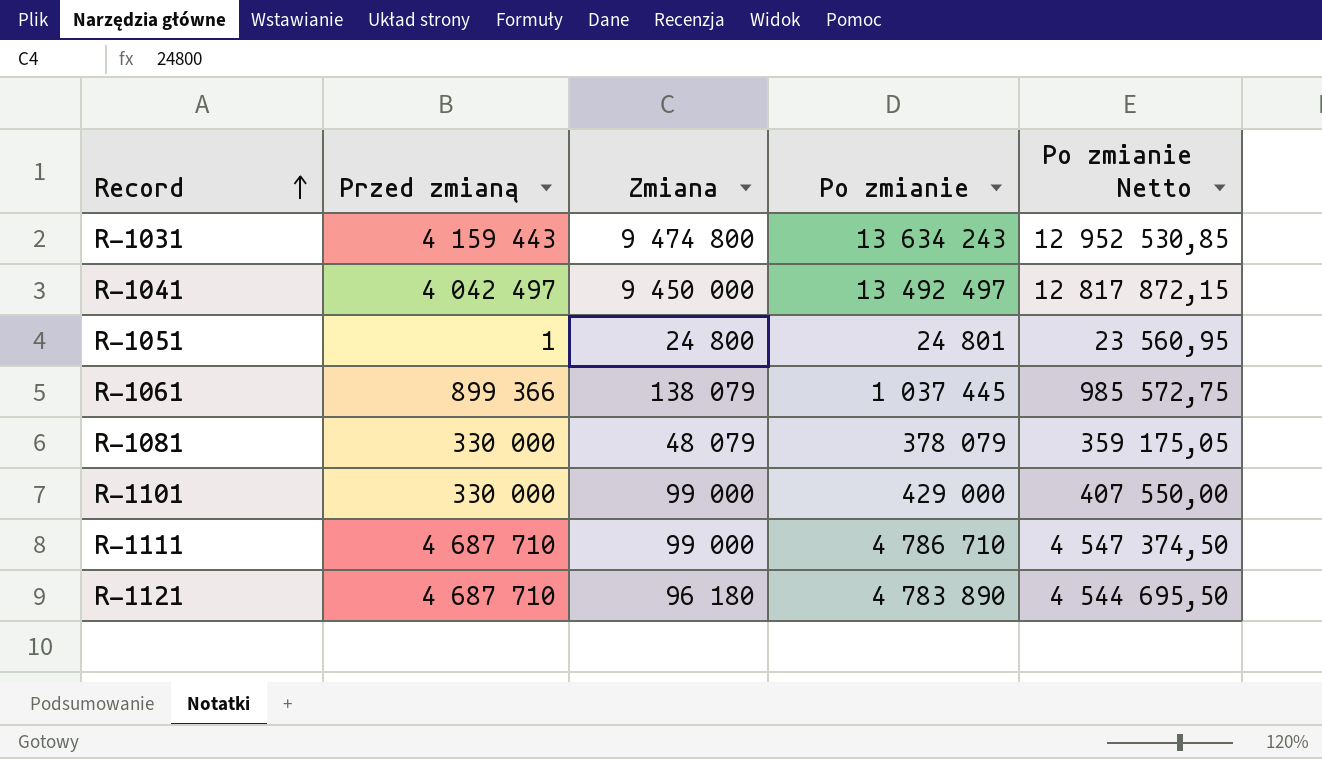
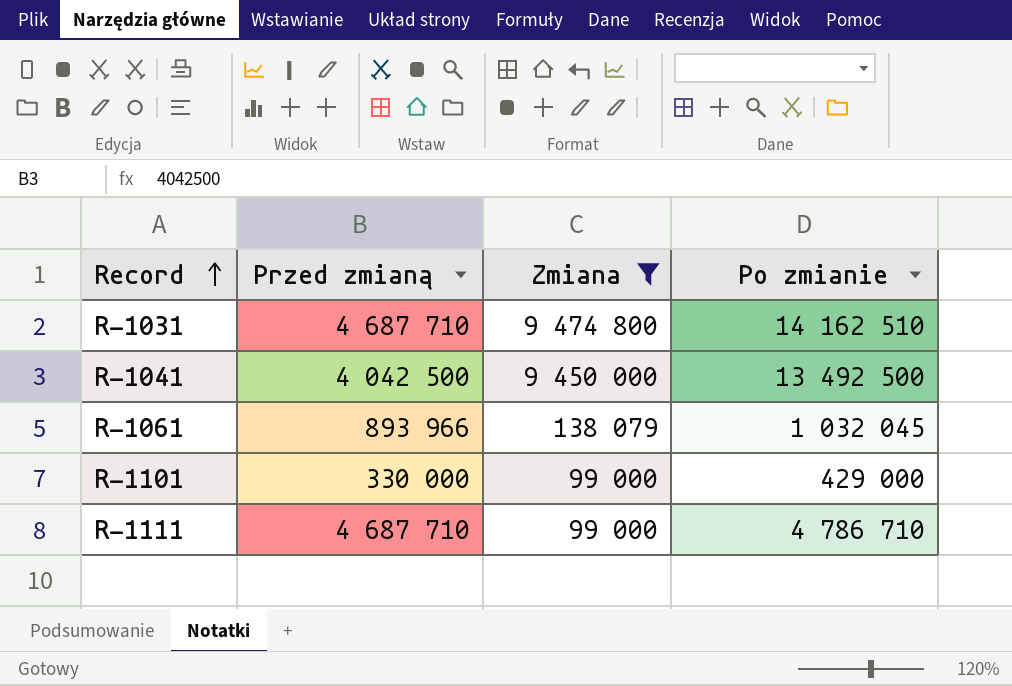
filter: none -> Zmiana >= 99 000
column Po zmianie Netto | formula: [Po zmianie] * 0,95 -> none
R-1031 | Przed zmianą: 4 159 443 -> 4 687 710
R-1031 | Po zmianie: 13 634 243 -> 14 162 510
R-1041 | Przed zmianą: 4 042 497 -> 4 042 500
R-1041 | Po zmianie: 13 492 497 -> 13 492 500
R-1061 | Przed zmianą: 899 366 -> 893 966
R-1061 | Po zmianie: 1 037 445 -> 1 032 045

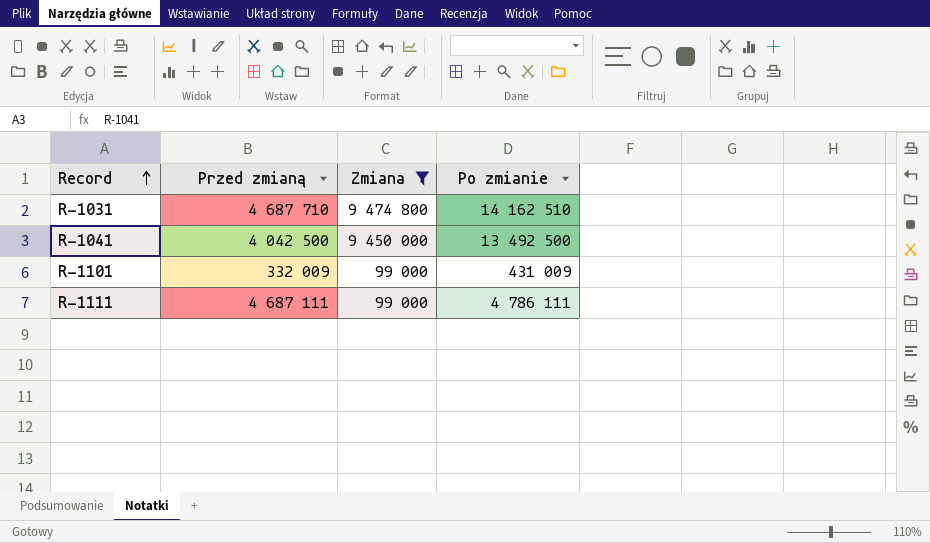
row R-1061: 893 966 | 138 079 | 1 032 045 -> none
R-1101 | Przed zmianą: 330 000 -> 332 009
R-1101 | Po zmianie: 429 000 -> 431 009
R-1111 | Przed zmianą: 4 687 710 -> 4 687 111
R-1111 | Po zmianie: 4 786 710 -> 4 786 111

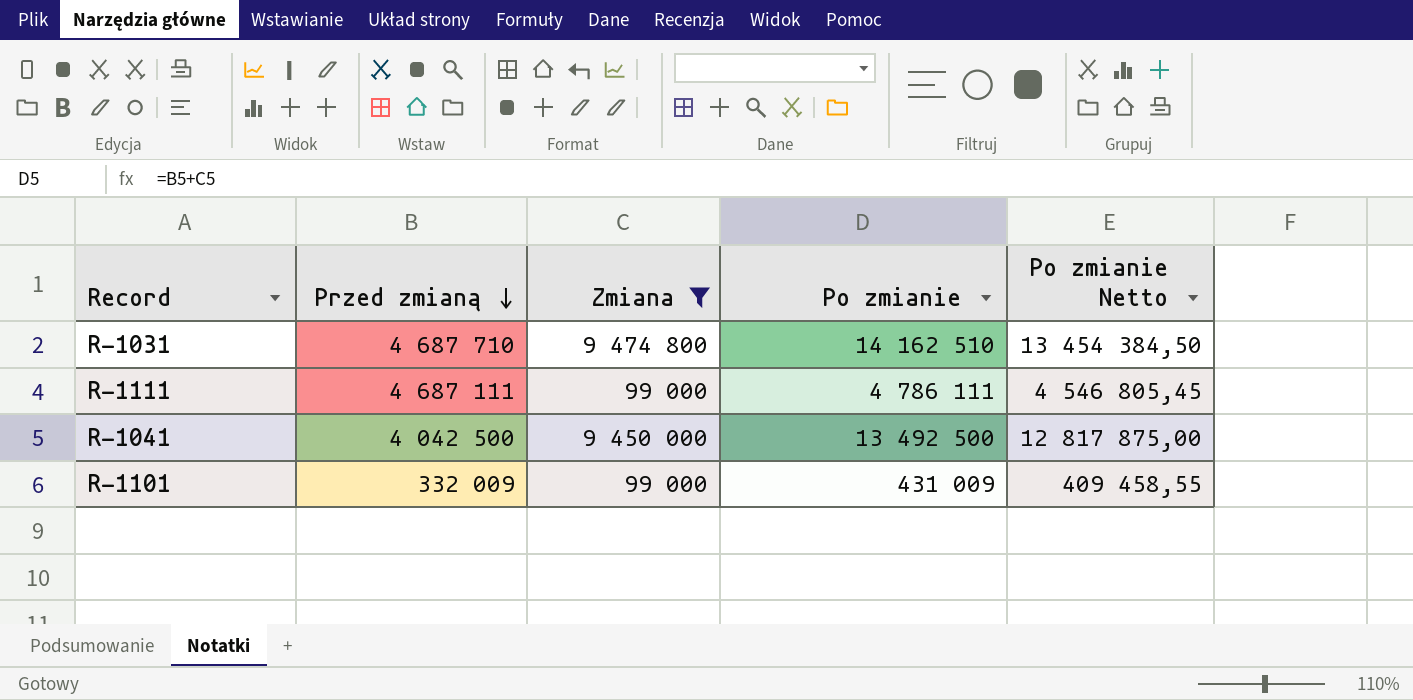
row order: Record ascending -> Przed zmianą descending
column Po zmianie Netto | formula: none -> [Po zmianie] * 0,95

